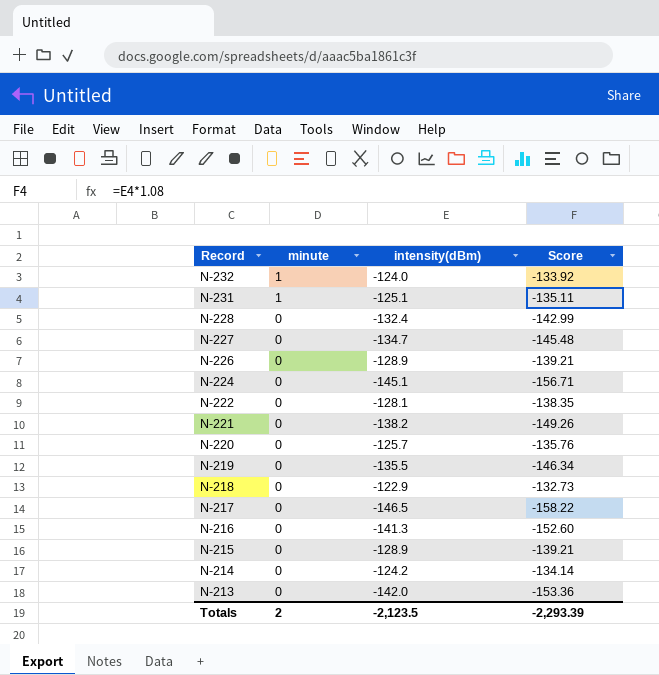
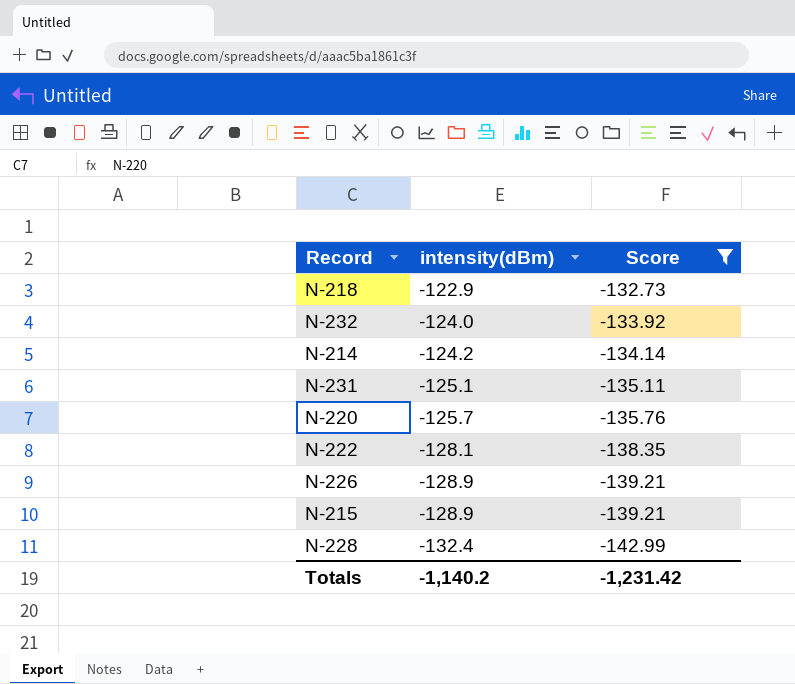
filter: none -> Score >= -142.99
row order: Record descending -> intensity(dBm) descending
column minute | position: 2 -> none
Totals | intensity(dBm): -2,123.5 -> -1,140.2
Totals | Score: -2,293.39 -> -1,231.42

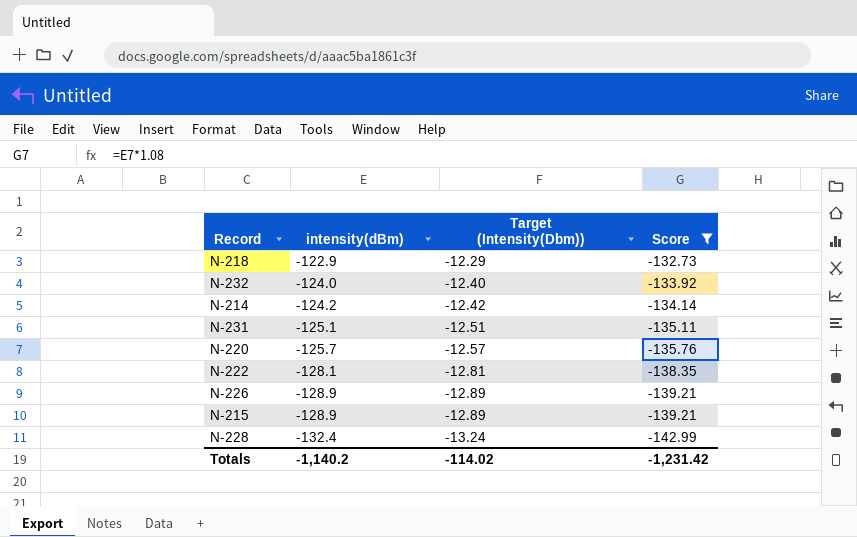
column Target (Intensity(Dbm)) | formula: none -> [intensity(dBm)] * 0.1

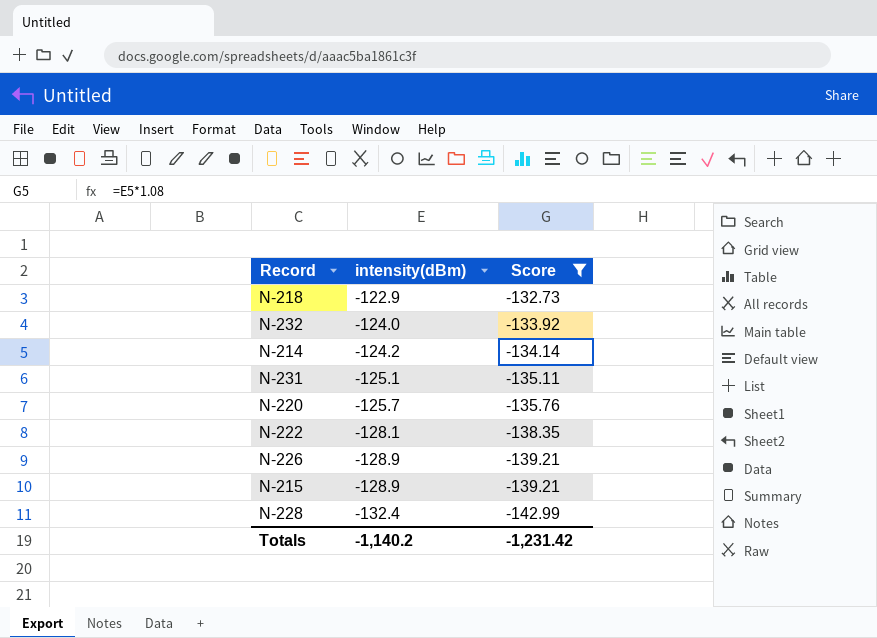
column Target (Intensity(Dbm)) | formula: [intensity(dBm)] * 0.1 -> none

